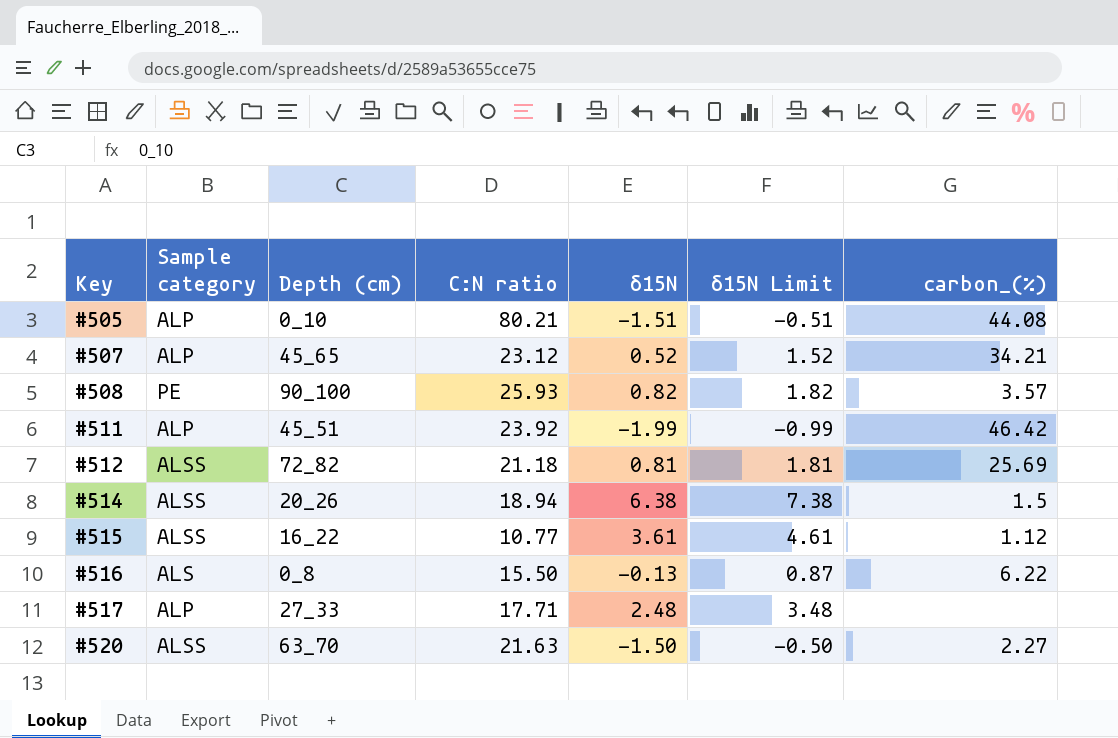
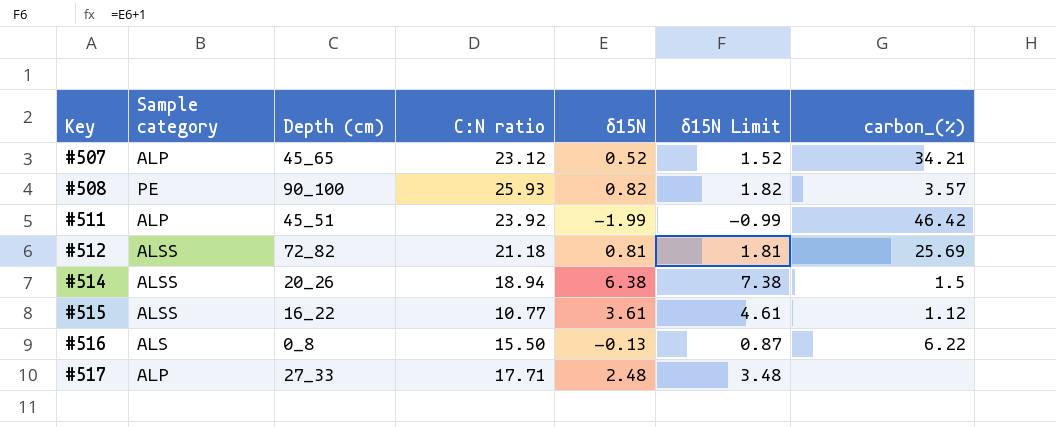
row #505: ALP | 0_10 | 80.21 | -1.51 | -0.51 | 44.08 -> none
row #520: ALSS | 63_70 | 21.63 | -1.50 | -0.50 | 2.27 -> none

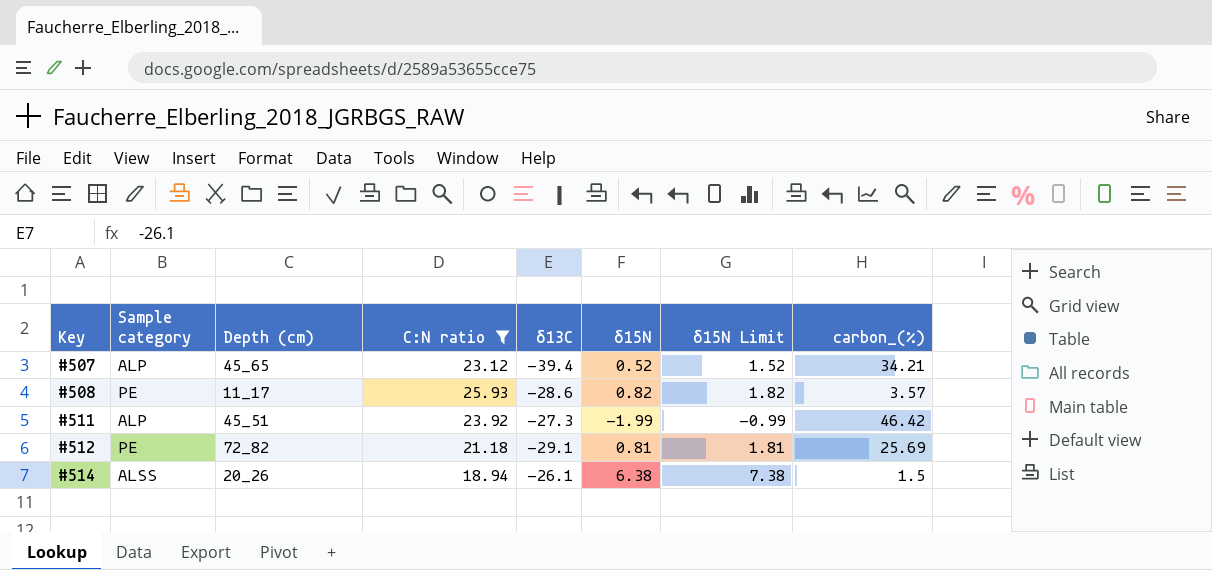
filter: none -> C:N ratio >= 18.94
column δ13C | position: none -> 5
#508 | Depth (cm): 90_100 -> 11_17
#512 | Sample category: ALSS -> PE

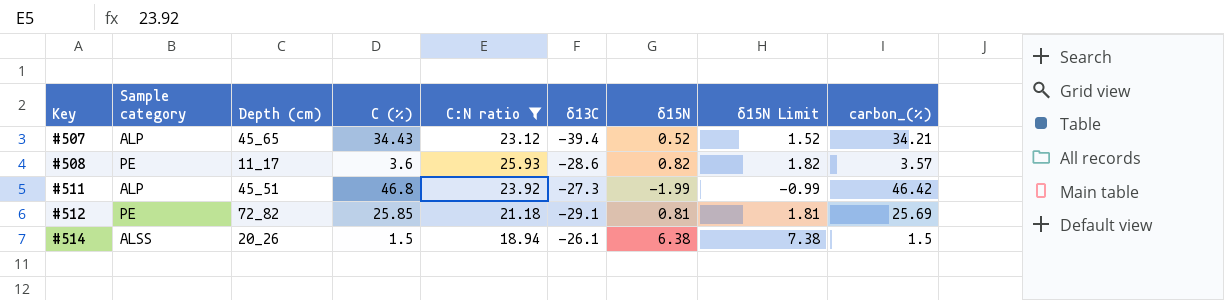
column C (%) | position: none -> 4

